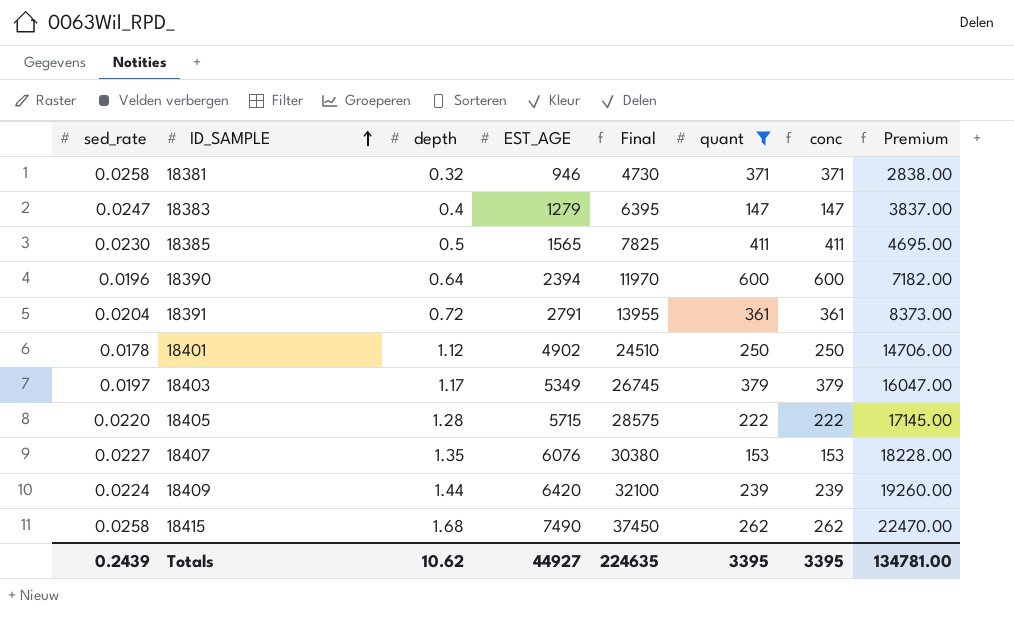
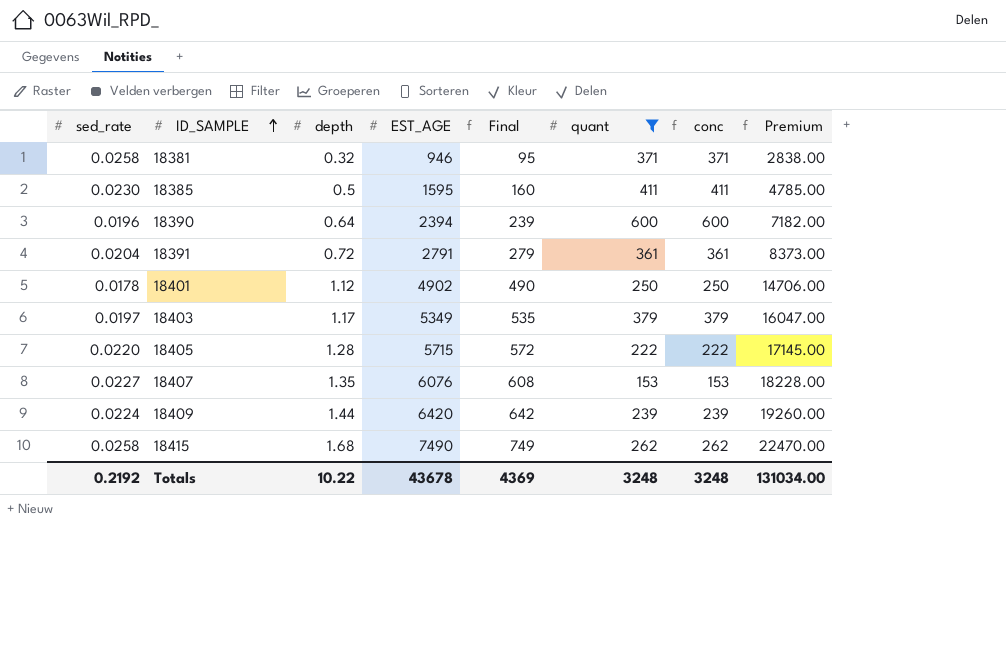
column Final | formula: [EST_AGE] * 5 -> [EST_AGE] * 0.1
row 18383: 0.0247 | 0.4 | 1279 | 6395 | 147 | 147 | 3837.00 -> none
18385 | EST_AGE: 1565 -> 1595
18385 | Premium: 4695.00 -> 4785.00
Totals | sed_rate: 0.2439 -> 0.2192
Totals | depth: 10.62 -> 10.22
Totals | EST_AGE: 44927 -> 43678
Totals | Final: 224635 -> 4369
Totals | quant: 3395 -> 3248
Totals | conc: 3395 -> 3248
Totals | Premium: 134781.00 -> 131034.00

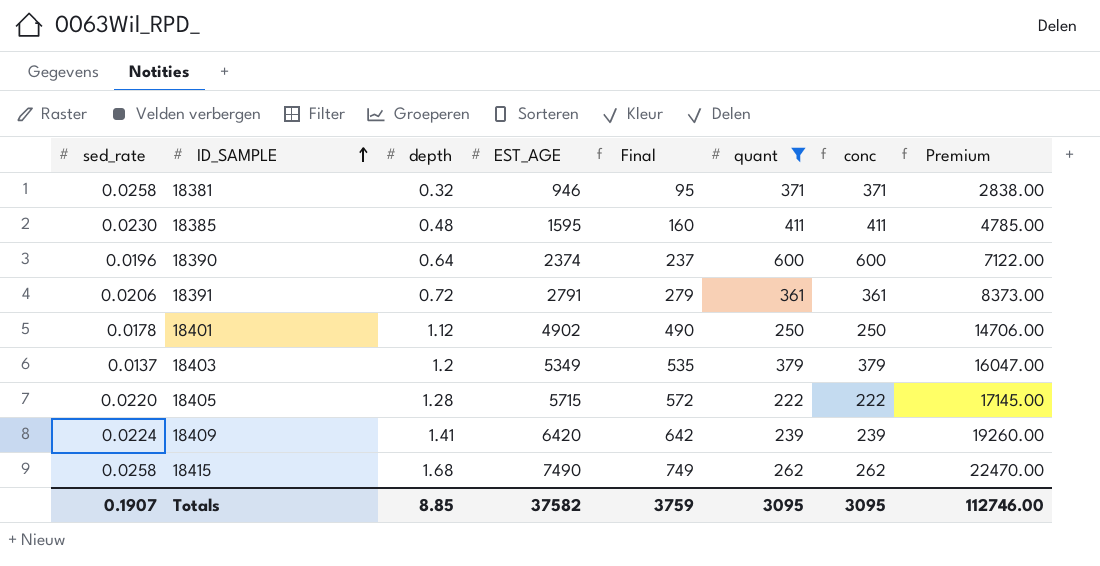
row 18407: 0.0227 | 1.35 | 6076 | 608 | 153 | 153 | 18228.00 -> none
18385 | depth: 0.5 -> 0.48
18390 | EST_AGE: 2394 -> 2374
18390 | Final: 239 -> 237
18390 | Premium: 7182.00 -> 7122.00
18391 | sed_rate: 0.0204 -> 0.0206
18403 | sed_rate: 0.0197 -> 0.0137
18403 | depth: 1.17 -> 1.2
18409 | depth: 1.44 -> 1.41
Totals | sed_rate: 0.2192 -> 0.1907
Totals | depth: 10.22 -> 8.85
Totals | EST_AGE: 43678 -> 37582
Totals | Final: 4369 -> 3759
Totals | quant: 3248 -> 3095
Totals | conc: 3248 -> 3095
Totals | Premium: 131034.00 -> 112746.00

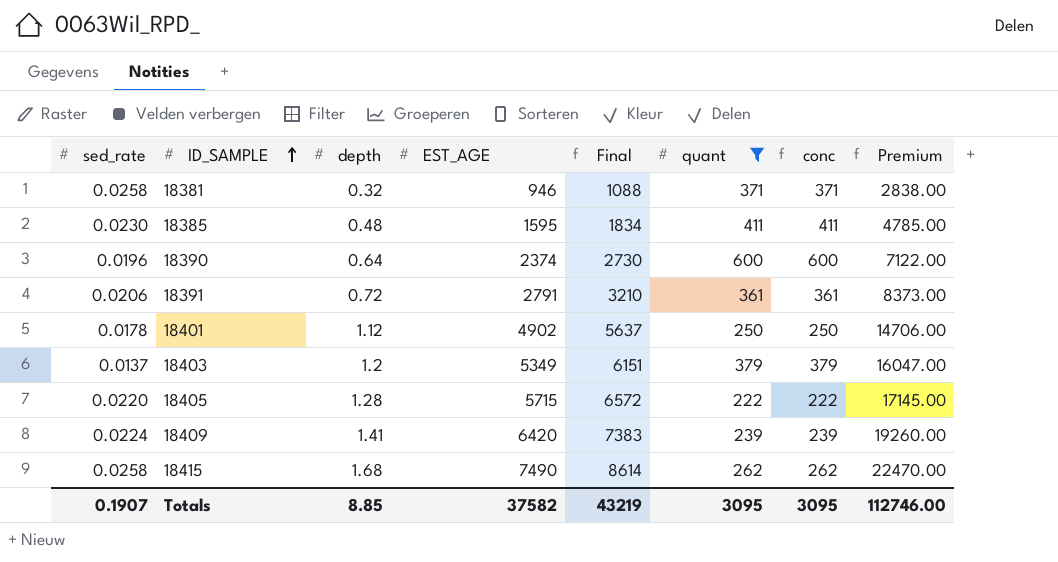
column Final | formula: [EST_AGE] * 0.1 -> [EST_AGE] * 1.15
Totals | Final: 3759 -> 43219

